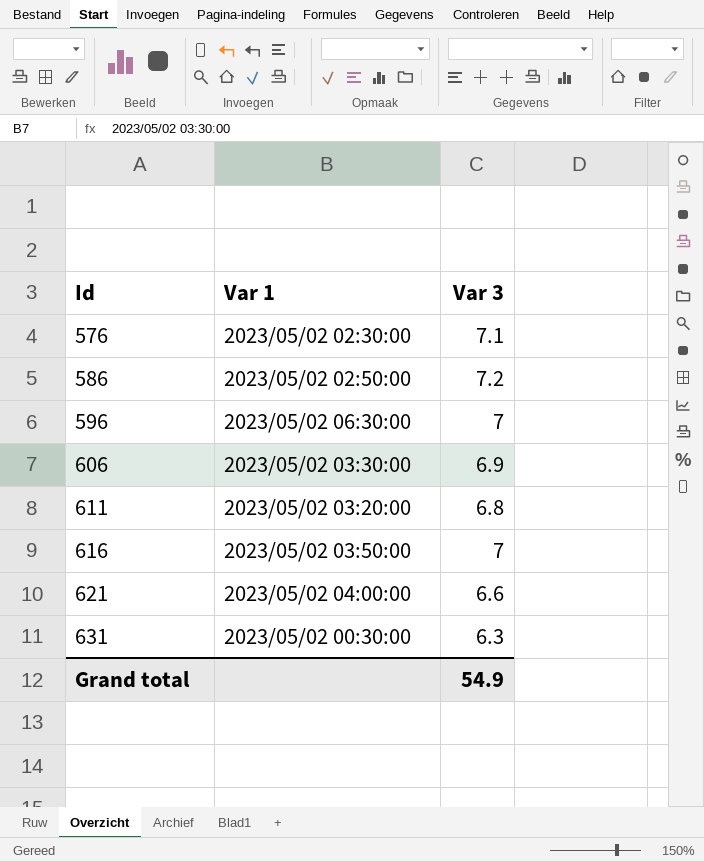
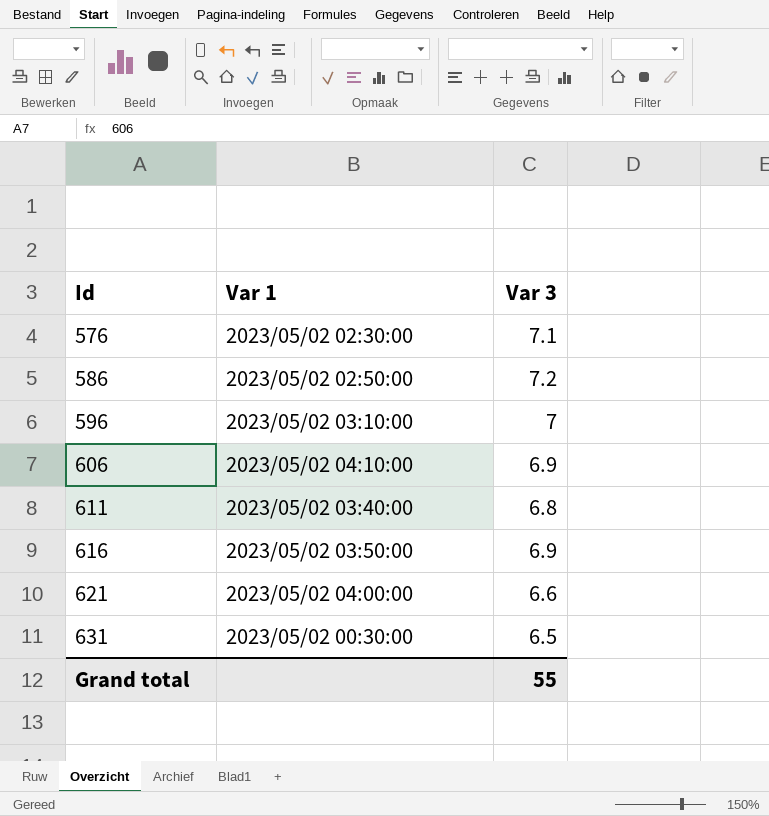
596 | Var 1: 2023/05/02 06:30:00 -> 2023/05/02 03:10:00
606 | Var 1: 2023/05/02 03:30:00 -> 2023/05/02 04:10:00
611 | Var 1: 2023/05/02 03:20:00 -> 2023/05/02 03:40:00
616 | Var 3: 7 -> 6.9
631 | Var 3: 6.3 -> 6.5
Grand total | Var 3: 54.9 -> 55

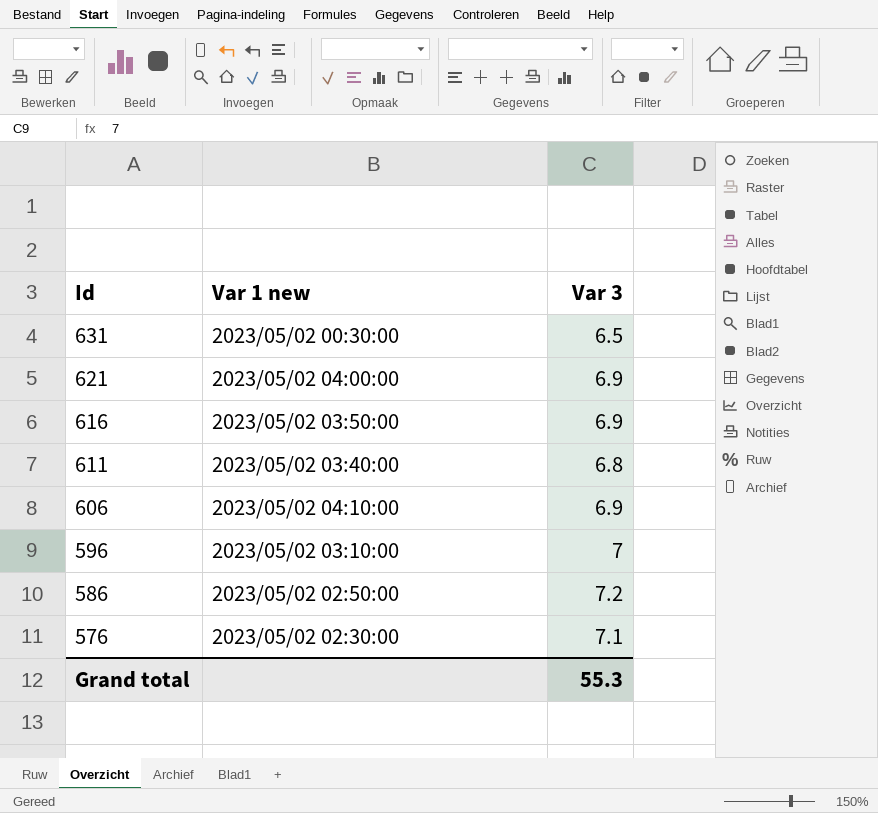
row order: Id ascending -> Id descending
column name: Var 1 -> Var 1 new
621 | Var 3: 6.6 -> 6.9
Grand total | Var 3: 55 -> 55.3

